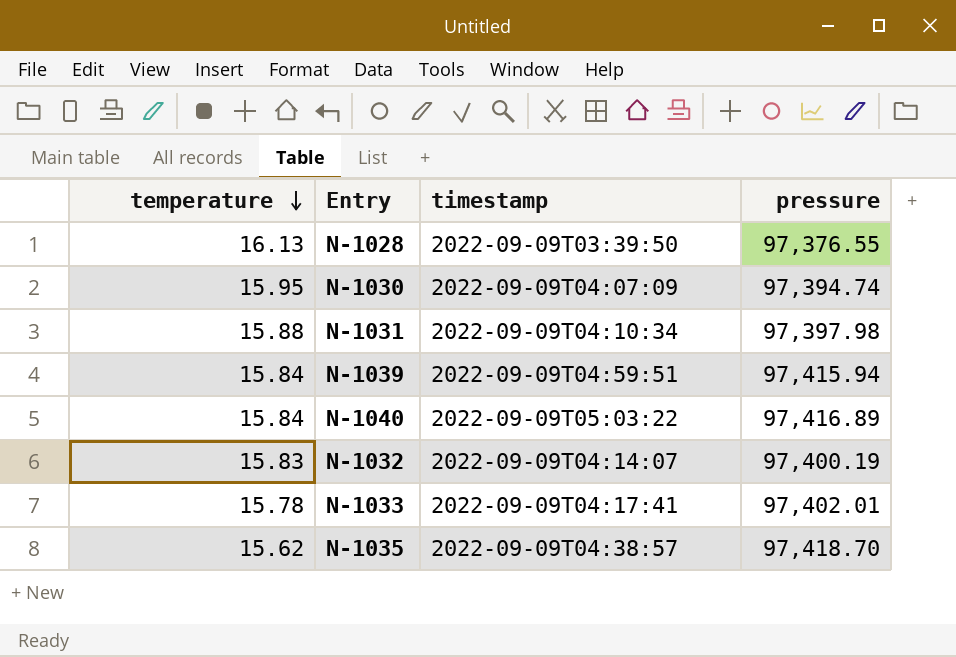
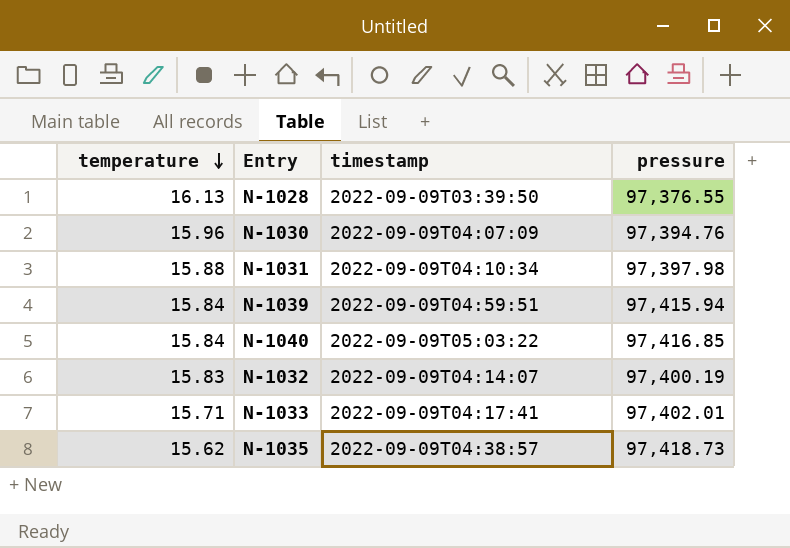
N-1030 | temperature: 15.95 -> 15.96
N-1030 | pressure: 97,394.74 -> 97,394.76
N-1040 | pressure: 97,416.89 -> 97,416.85
N-1033 | temperature: 15.78 -> 15.71
N-1035 | pressure: 97,418.70 -> 97,418.73

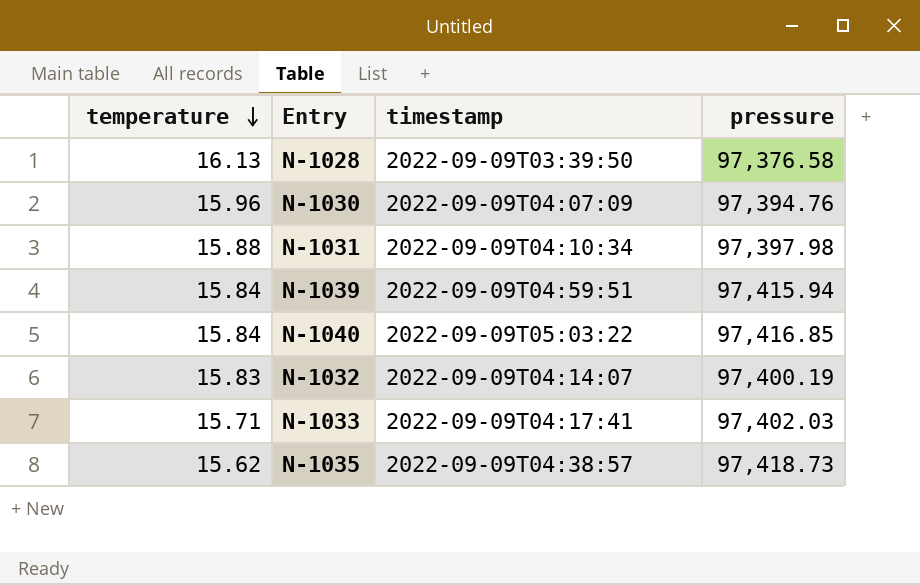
N-1028 | pressure: 97,376.55 -> 97,376.58
N-1033 | pressure: 97,402.01 -> 97,402.03

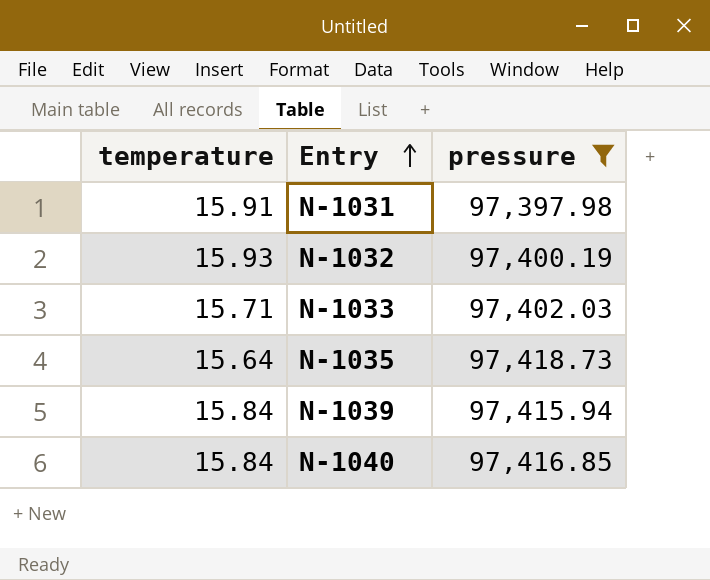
filter: none -> pressure >= 97,397.98
row order: temperature descending -> Entry ascending
column timestamp | position: 3 -> none
N-1031 | temperature: 15.88 -> 15.91
N-1032 | temperature: 15.83 -> 15.93
N-1035 | temperature: 15.62 -> 15.64

